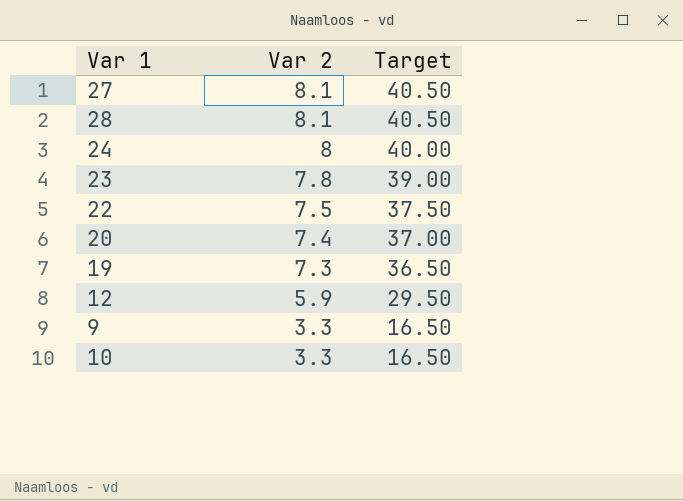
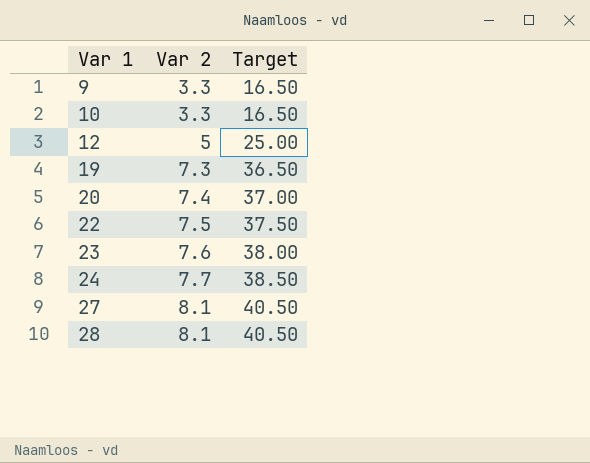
row order: Var 2 descending -> Var 1 ascending
12 | Var 2: 5.9 -> 5
12 | Target: 29.50 -> 25.00
23 | Var 2: 7.8 -> 7.6
23 | Target: 39.00 -> 38.00
24 | Var 2: 8 -> 7.7
24 | Target: 40.00 -> 38.50

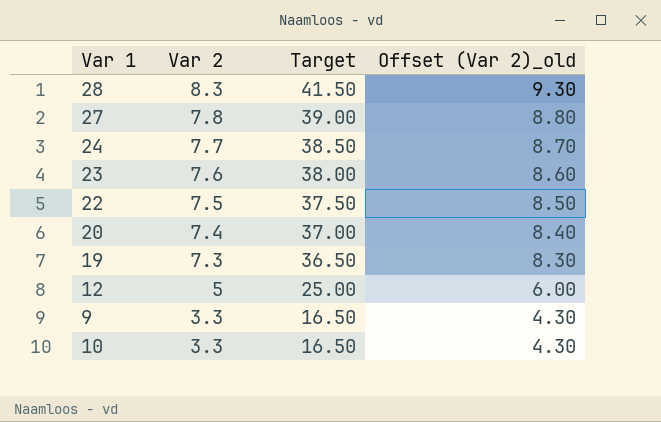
row order: Var 1 ascending -> Var 2 descending
column Offset (Var 2)_old | formula: none -> [Var 2] + 1
28 | Var 2: 8.1 -> 8.3
28 | Target: 40.50 -> 41.50
27 | Var 2: 8.1 -> 7.8
27 | Target: 40.50 -> 39.00

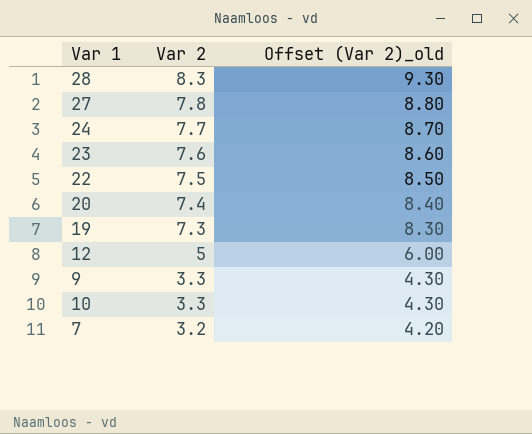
column Target | formula: [Var 2] * 5 -> none
row 7: none -> 3.2 | 4.20

